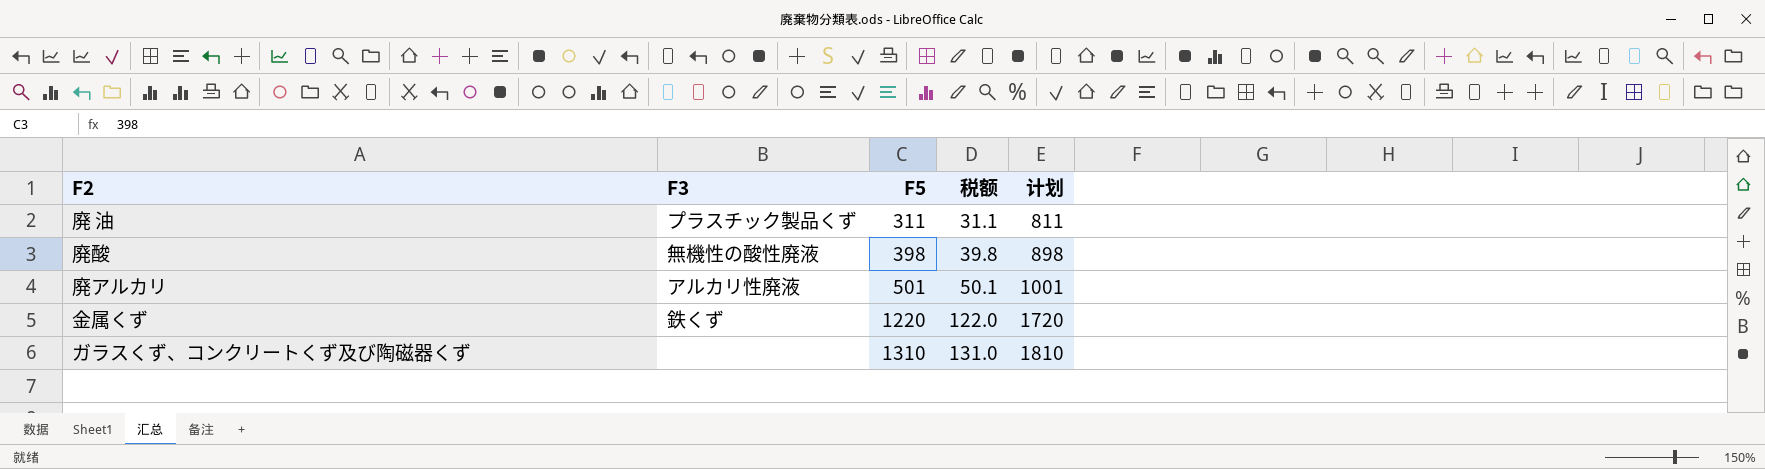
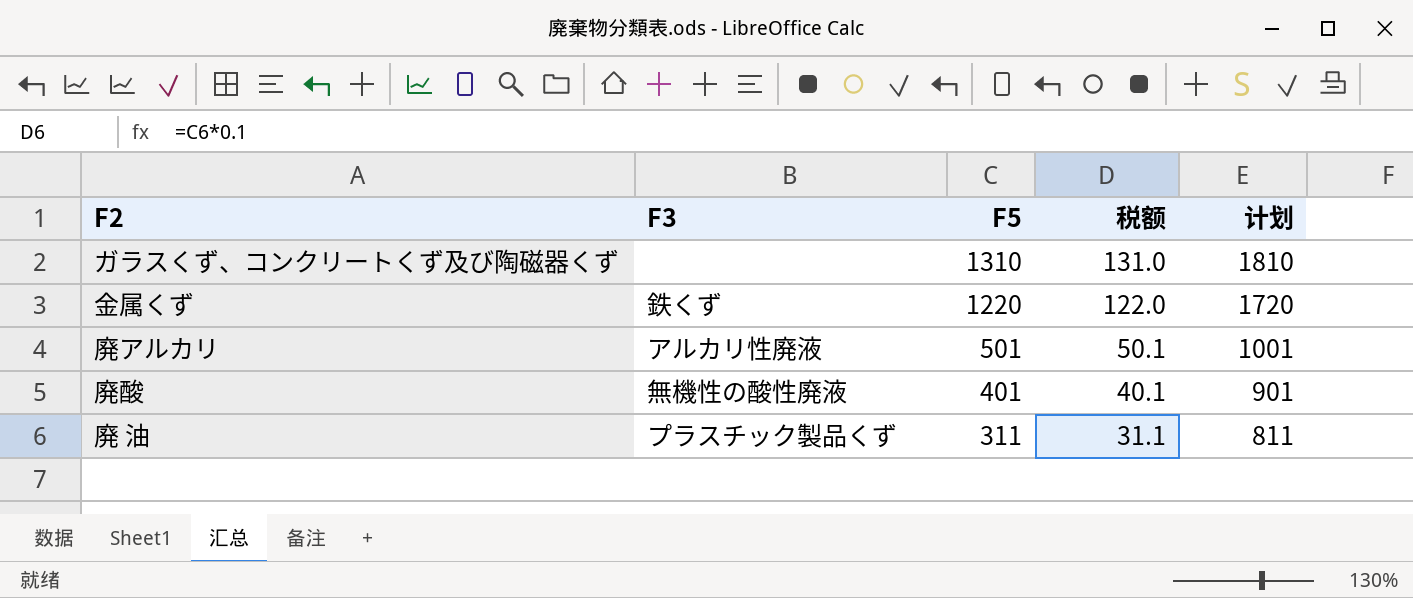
row order: F5 ascending -> F5 descending
廃酸 | F5: 398 -> 401
廃酸 | 税额: 39.8 -> 40.1
廃酸 | 计划: 898 -> 901

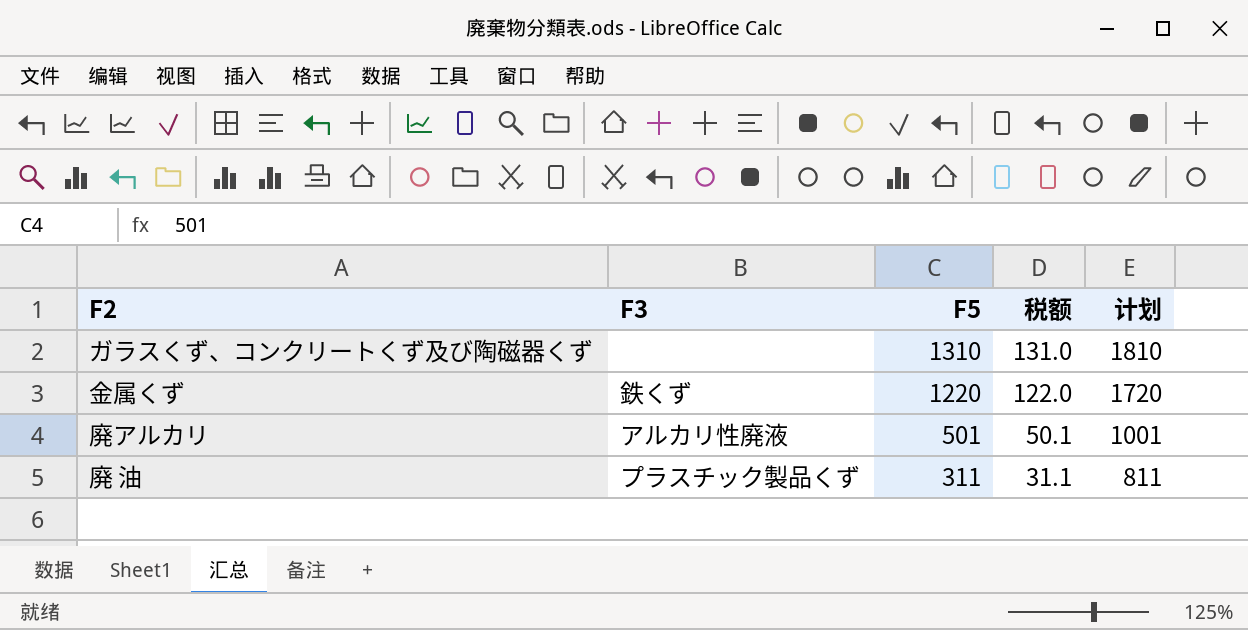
row 廃酸: 無機性の酸性廃液 | 401 | 40.1 | 901 -> none

